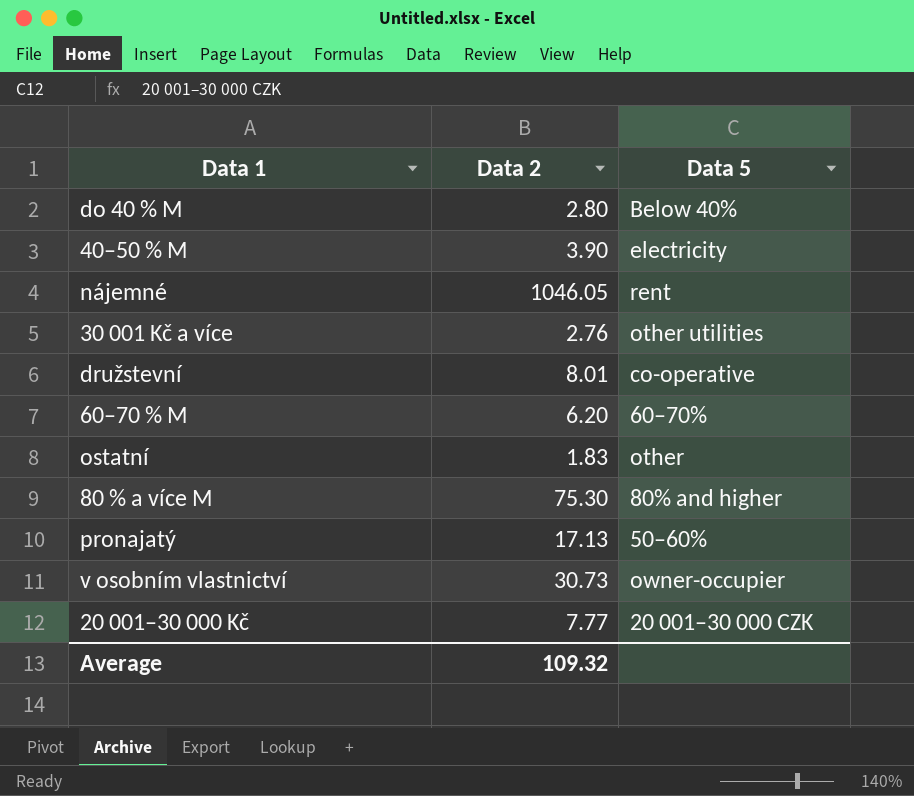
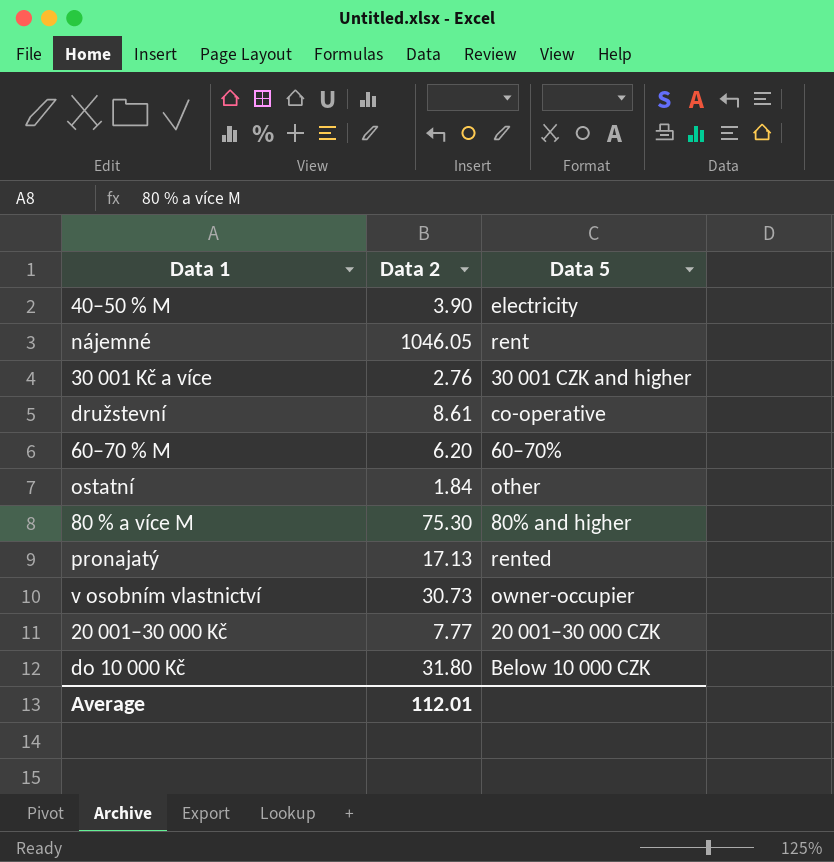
row do 40 % M: 2.80 | Below 40% -> none
30 001 Kč a více | Data 5: other utilities -> 30 001 CZK and higher
družstevní | Data 2: 8.01 -> 8.61
ostatní | Data 2: 1.83 -> 1.84
pronajatý | Data 5: 50–60% -> rented
row do 10 000 Kč: none -> 31.80 | Below 10 000 CZK
Average | Data 2: 109.32 -> 112.01

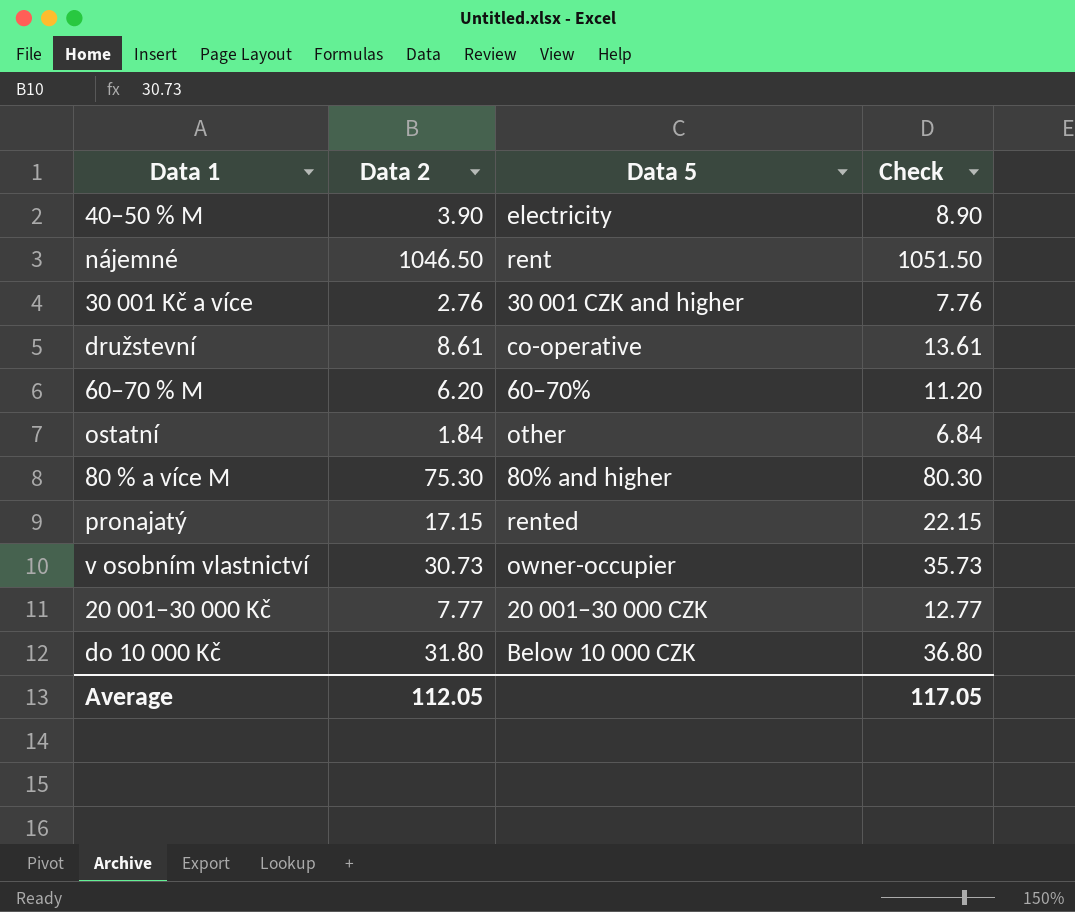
column Check | formula: none -> [Data 2] + 5
nájemné | Data 2: 1046.05 -> 1046.50
pronajatý | Data 2: 17.13 -> 17.15
Average | Data 2: 112.01 -> 112.05

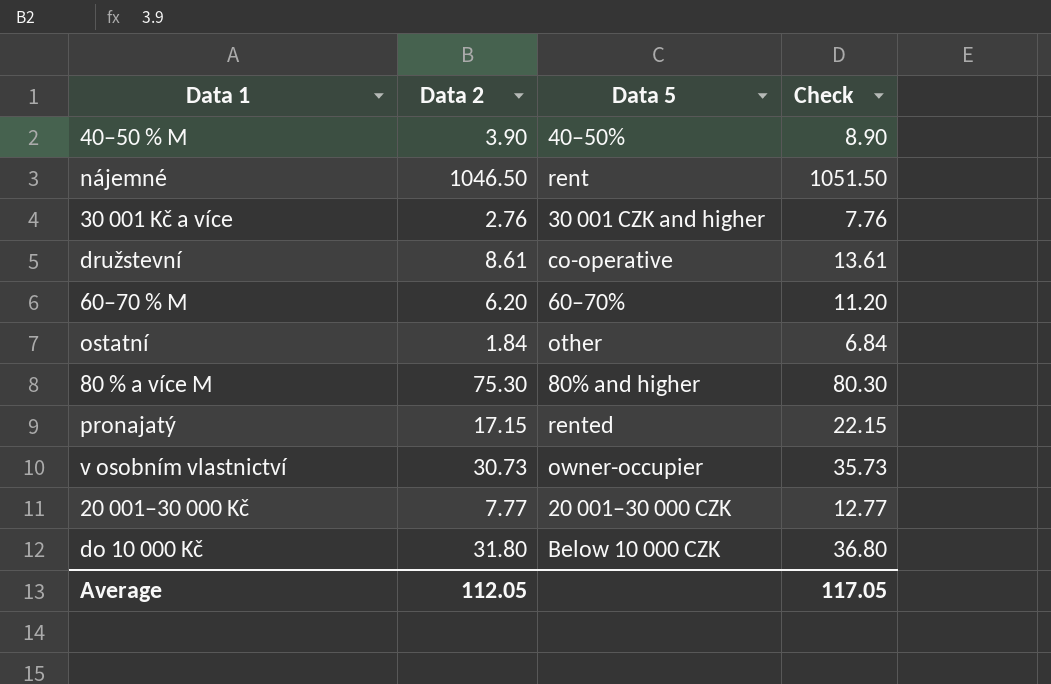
40–50 % M | Data 5: electricity -> 40–50%

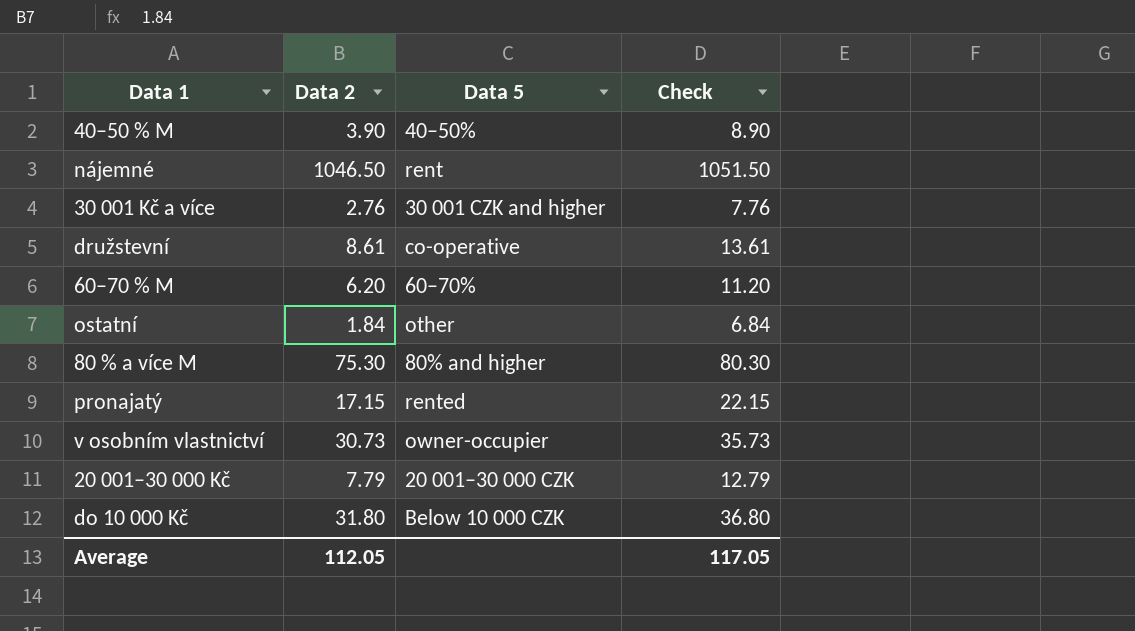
20 001–30 000 Kč | Data 2: 7.77 -> 7.79
20 001–30 000 Kč | Check: 12.77 -> 12.79

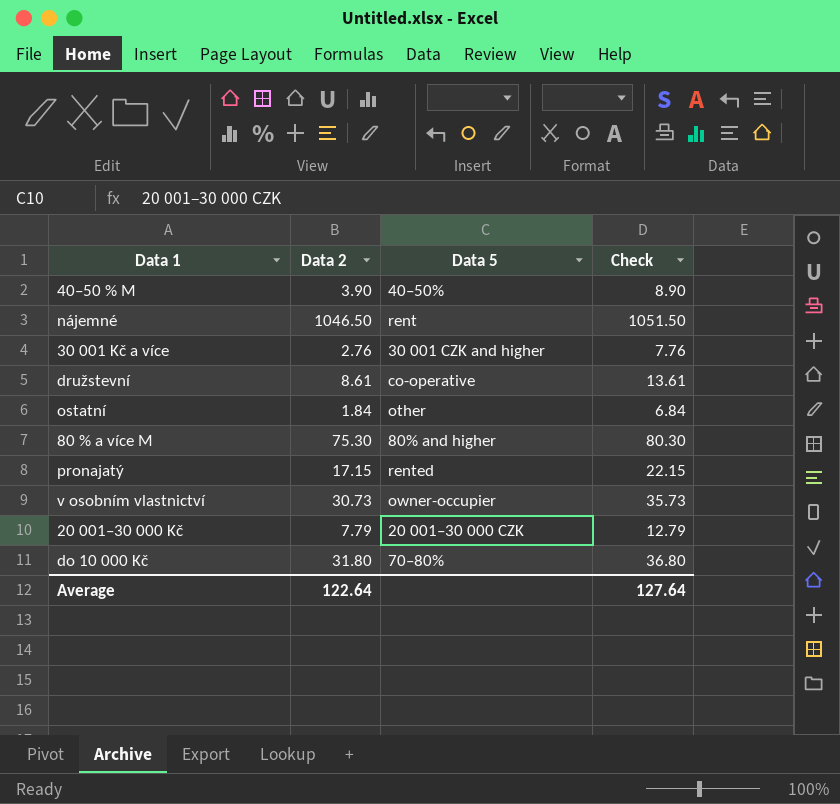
row 60–70 % M: 6.20 | 60–70% | 11.20 -> none
do 10 000 Kč | Data 5: Below 10 000 CZK -> 70–80%
Average | Data 2: 112.05 -> 122.64
Average | Check: 117.05 -> 127.64

